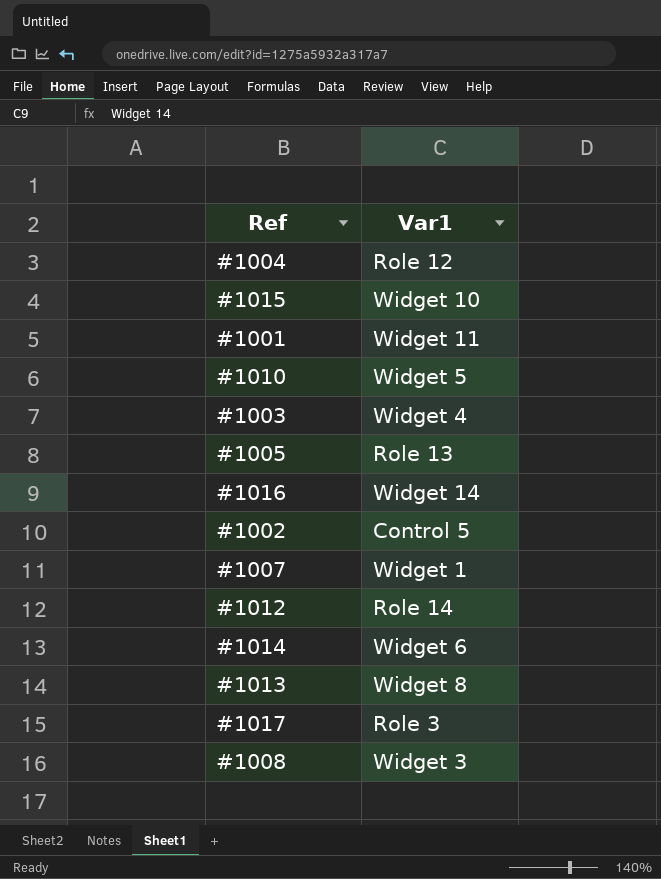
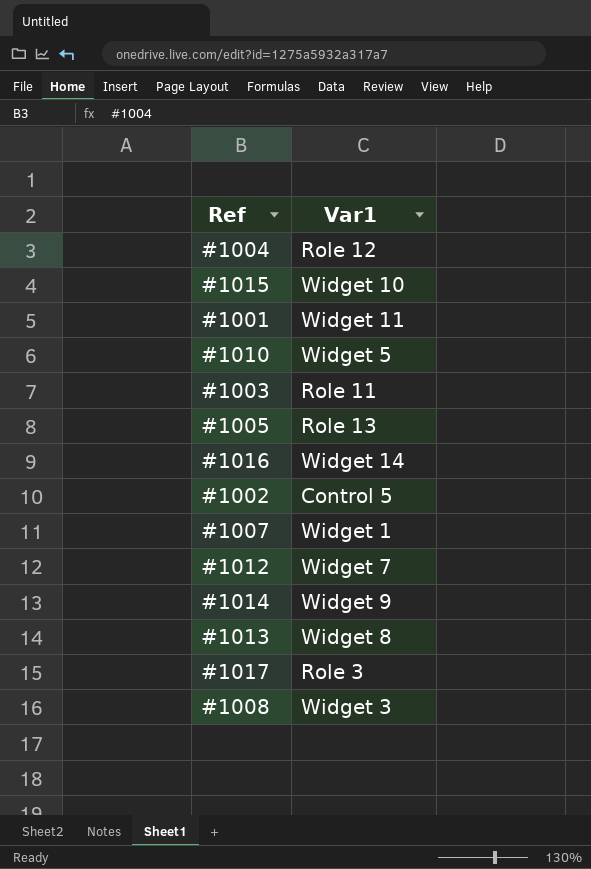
#1003 | Var1: Widget 4 -> Role 11
#1012 | Var1: Role 14 -> Widget 7
#1014 | Var1: Widget 6 -> Widget 9

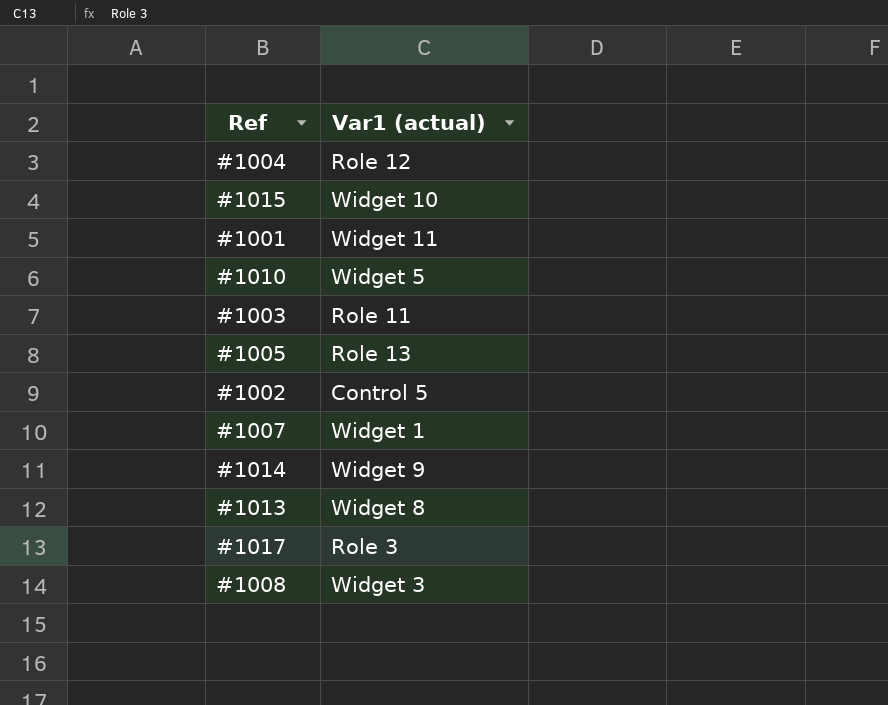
column name: Var1 -> Var1 (actual)
row #1016: Widget 14 -> none
row #1012: Widget 7 -> none

